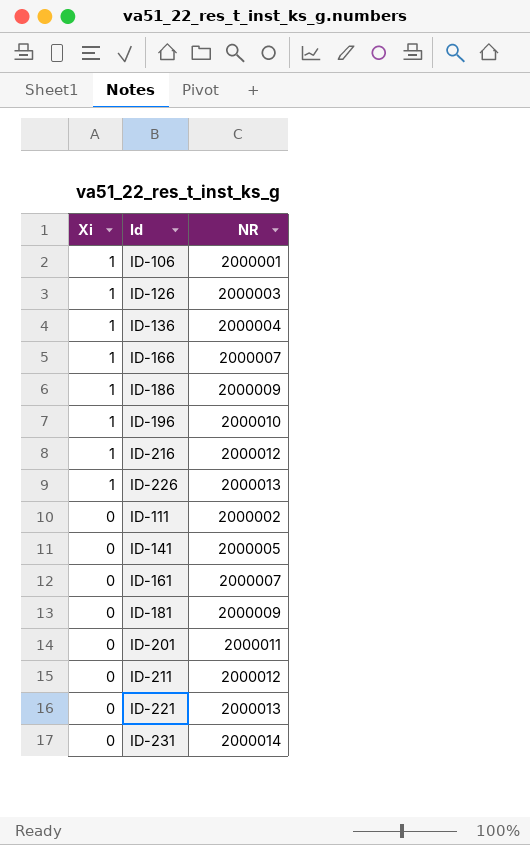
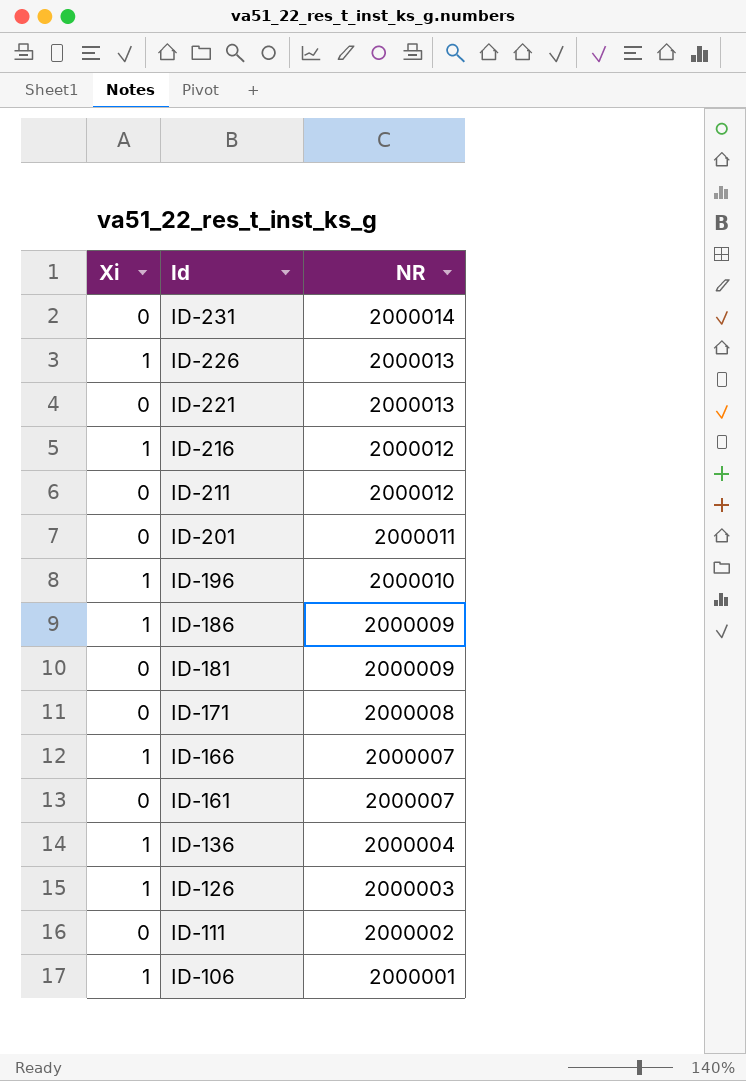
row order: Xi descending -> Id descending
row ID-141: 0 | 2000005 -> none
row ID-171: none -> 0 | 2000008

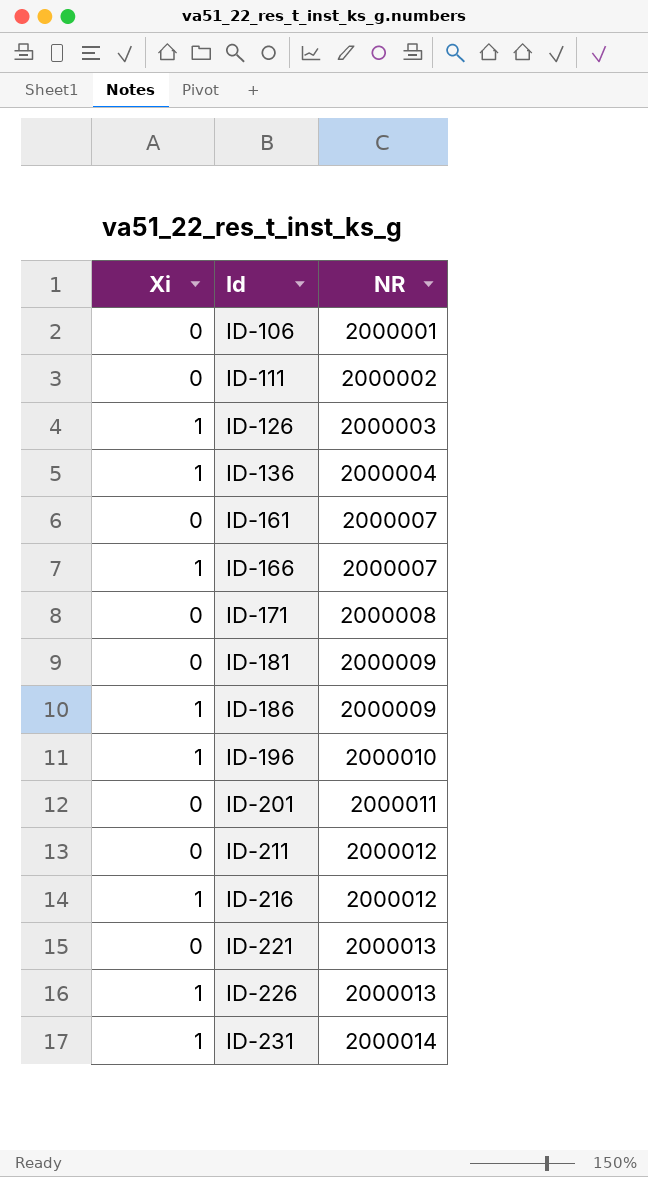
row order: Id descending -> Id ascending
ID-106 | Xi: 1 -> 0
ID-231 | Xi: 0 -> 1

